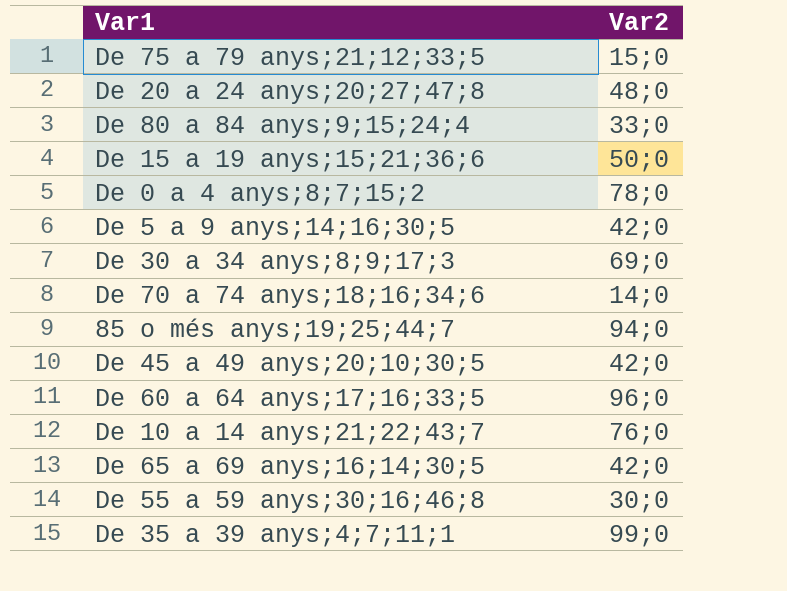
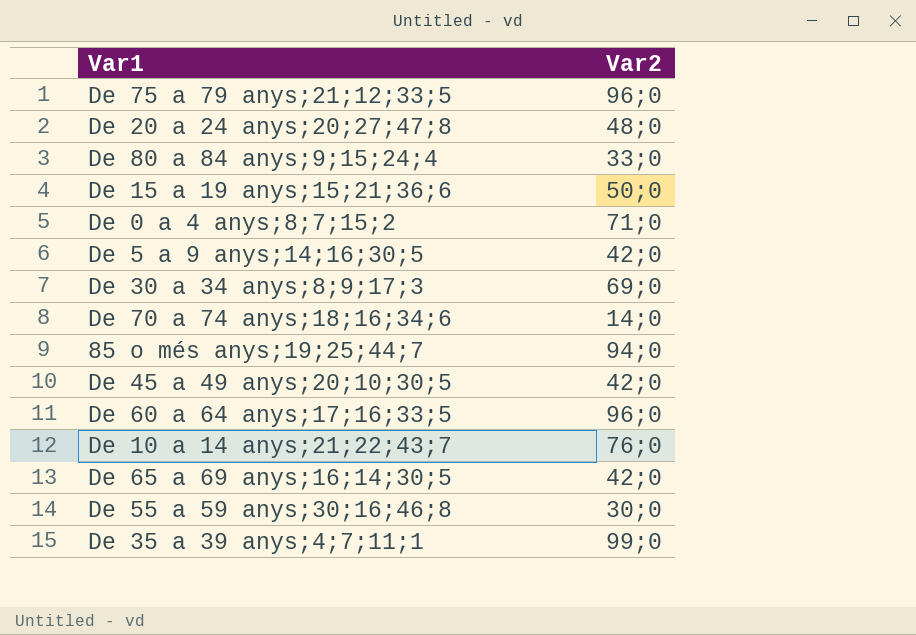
De 75 a 79 anys;21;12;33;5 | Var2: 15;0 -> 96;0
De 0 a 4 anys;8;7;15;2 | Var2: 78;0 -> 71;0

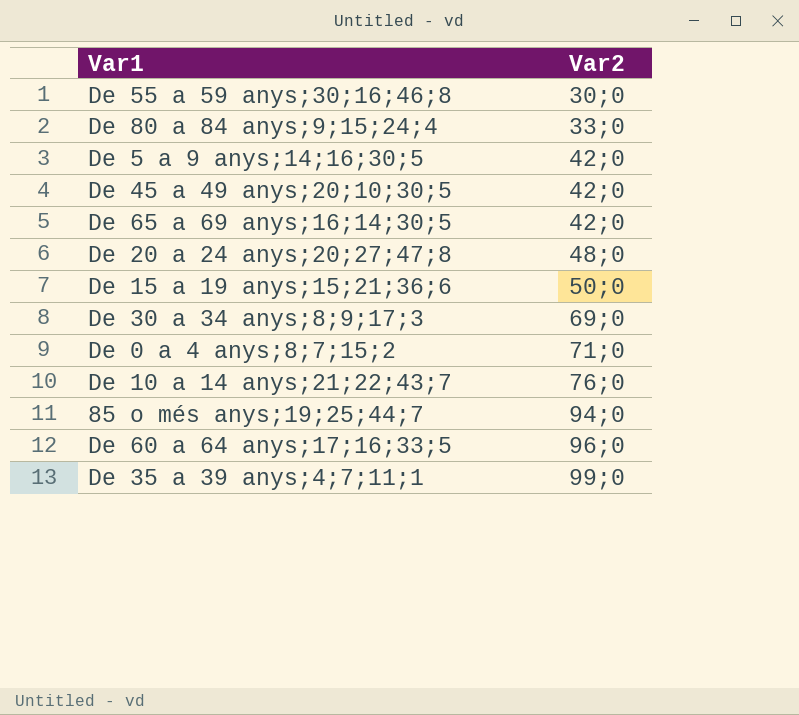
row order: none -> Var2 ascending
row De 75 a 79 anys;21;12;33;5: 96;0 -> none
row De 70 a 74 anys;18;16;34;6: 14;0 -> none

